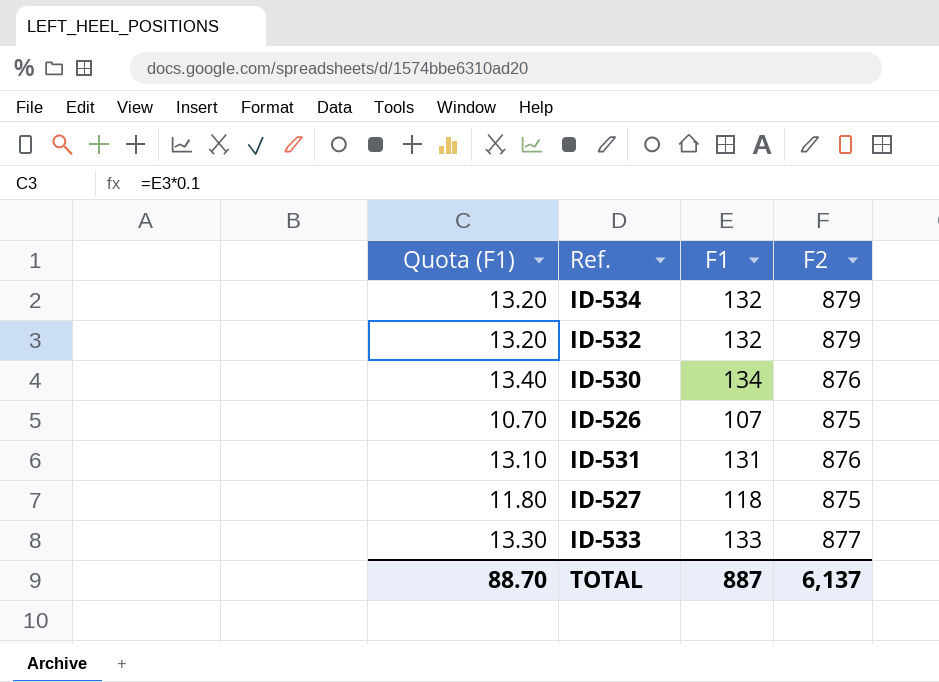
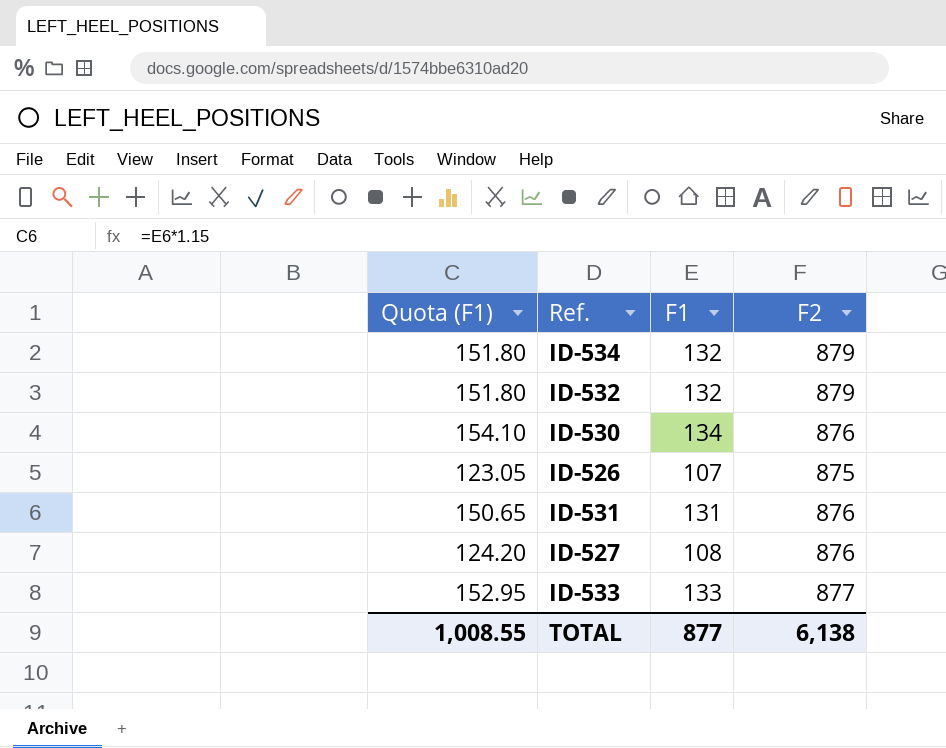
column Quota (F1) | formula: [F1] * 0.1 -> [F1] * 1.15
ID-527 | F1: 118 -> 108
ID-527 | F2: 875 -> 876
TOTAL | Quota (F1): 88.70 -> 1,008.55
TOTAL | F1: 887 -> 877
TOTAL | F2: 6,137 -> 6,138

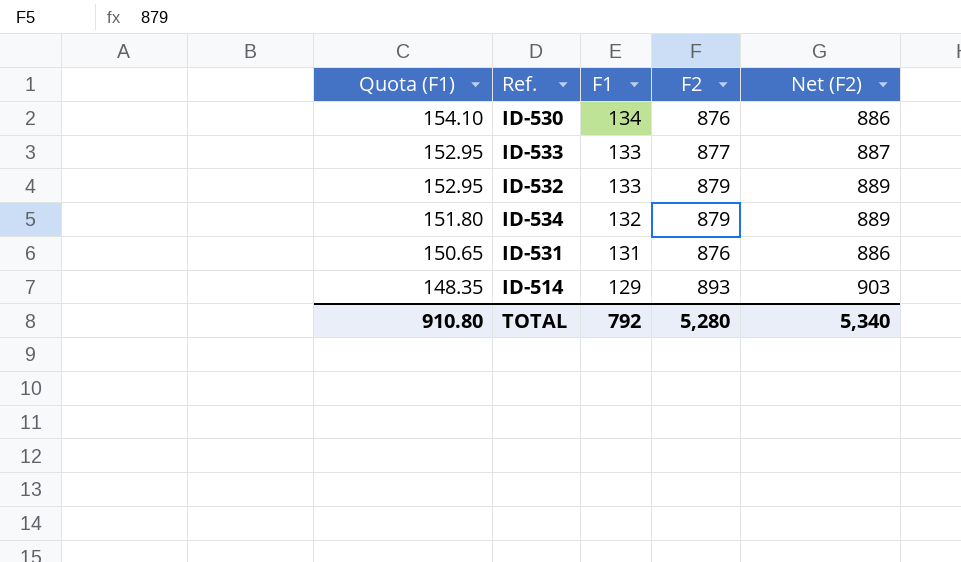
row order: none -> Quota (F1) descending
column Net (F2) | formula: none -> [F2] + 10
row ID-526: 123.05 | 107 | 875 -> none
row ID-527: 124.20 | 108 | 876 -> none
ID-532 | Quota (F1): 151.80 -> 152.95
ID-532 | F1: 132 -> 133
row ID-514: none -> 148.35 | 129 | 893 | 903
TOTAL | Quota (F1): 1,008.55 -> 910.80
TOTAL | F1: 877 -> 792
TOTAL | F2: 6,138 -> 5,280

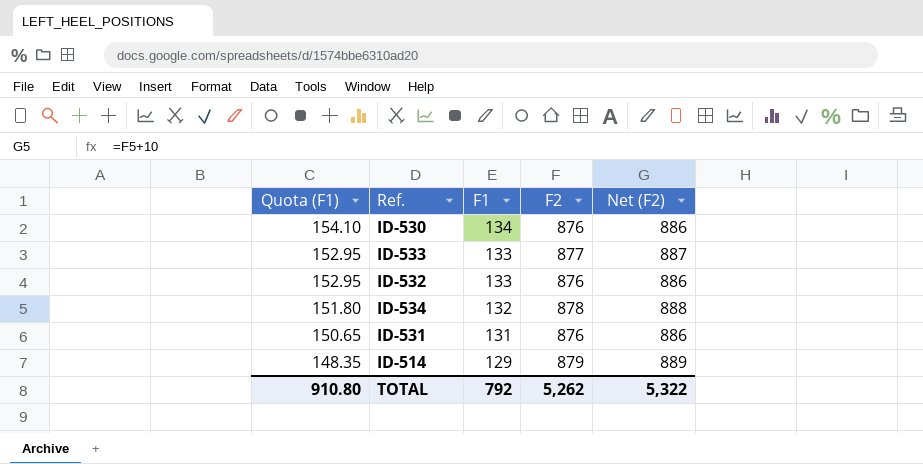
ID-532 | F2: 879 -> 876
ID-532 | Net (F2): 889 -> 886
ID-534 | F2: 879 -> 878
ID-534 | Net (F2): 889 -> 888
ID-514 | F2: 893 -> 879
ID-514 | Net (F2): 903 -> 889
TOTAL | F2: 5,280 -> 5,262
TOTAL | Net (F2): 5,340 -> 5,322

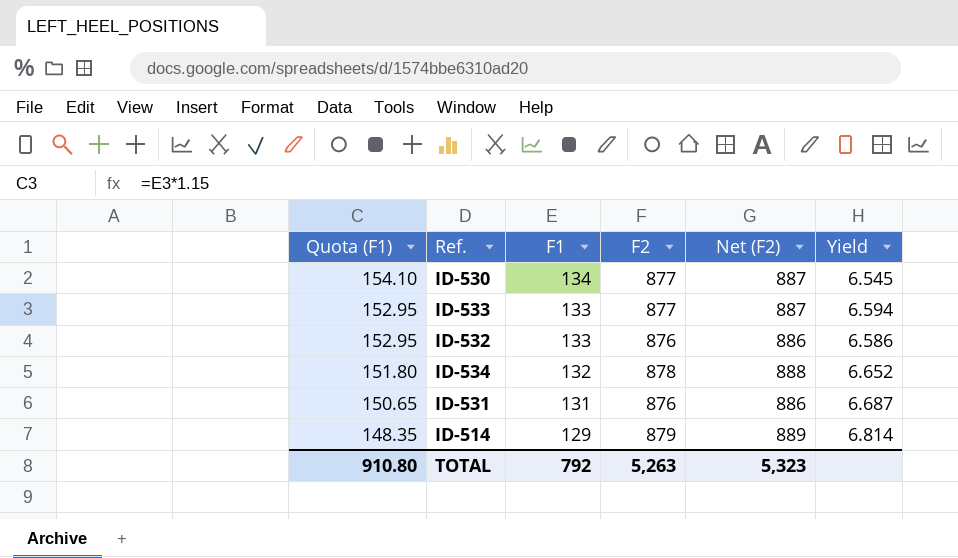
column Yield | formula: none -> [F2] / [F1]
ID-530 | F2: 876 -> 877
ID-530 | Net (F2): 886 -> 887
TOTAL | F2: 5,262 -> 5,263
TOTAL | Net (F2): 5,322 -> 5,323

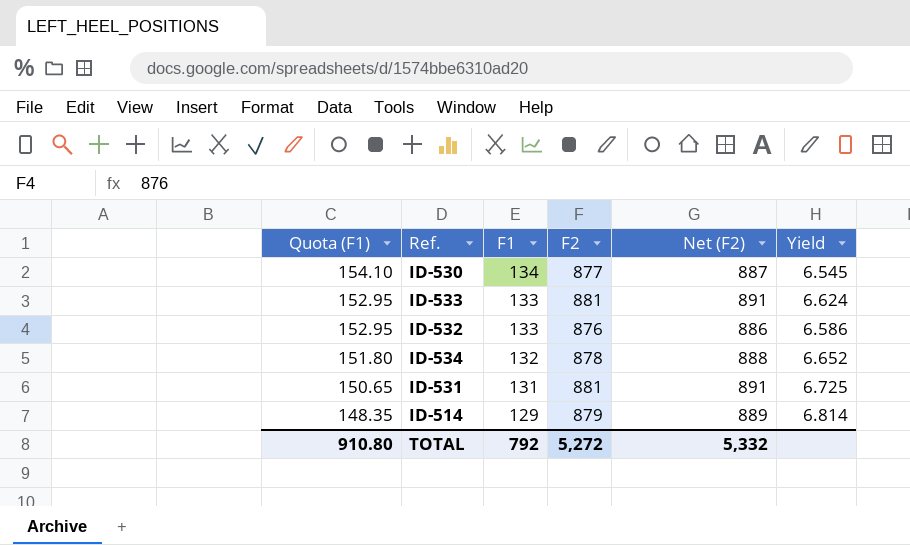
ID-533 | F2: 877 -> 881
ID-533 | Net (F2): 887 -> 891
ID-533 | Yield: 6.594 -> 6.624
ID-531 | F2: 876 -> 881
ID-531 | Net (F2): 886 -> 891
ID-531 | Yield: 6.687 -> 6.725
TOTAL | F2: 5,263 -> 5,272
TOTAL | Net (F2): 5,323 -> 5,332

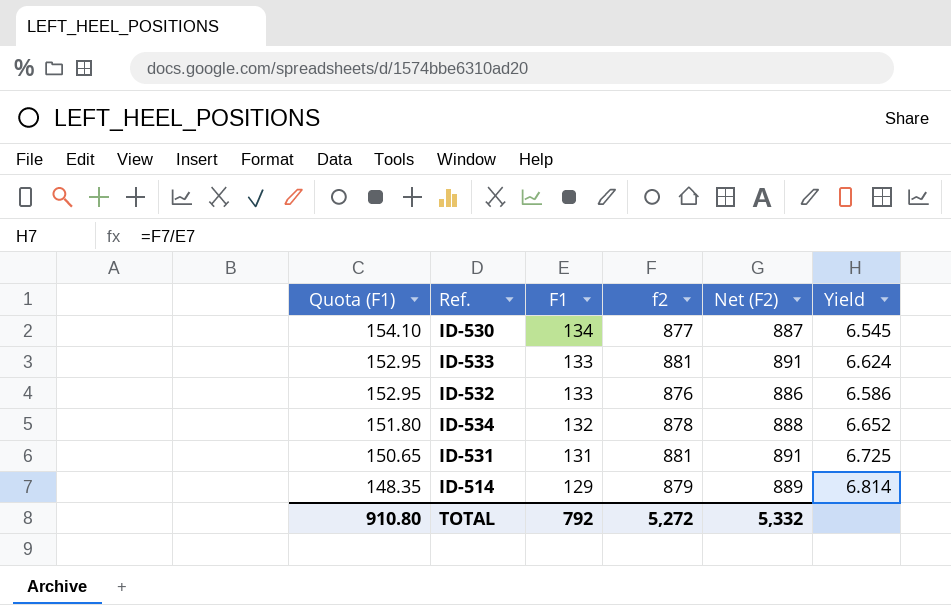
column name: F2 -> f2

